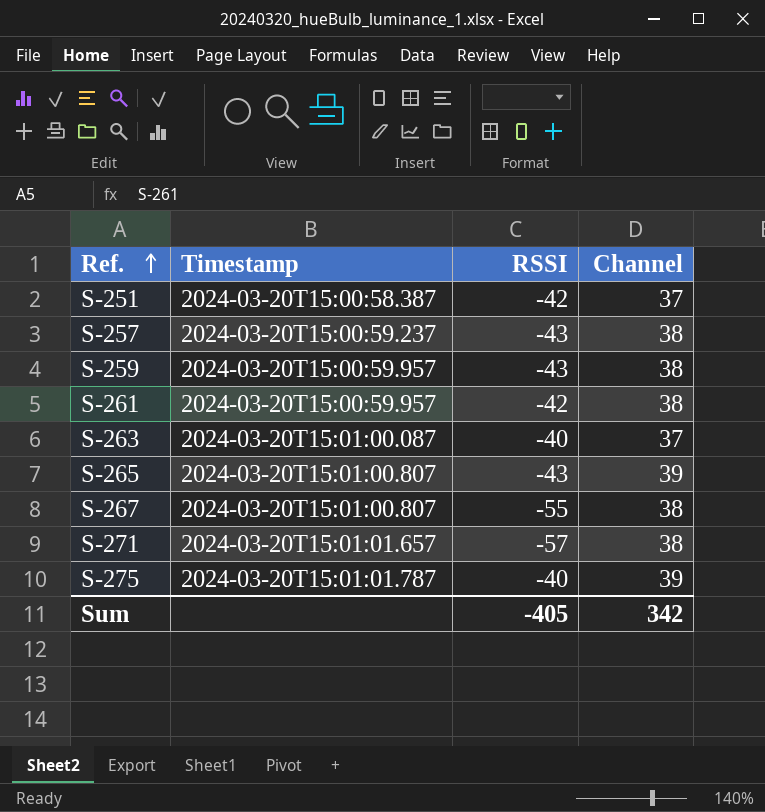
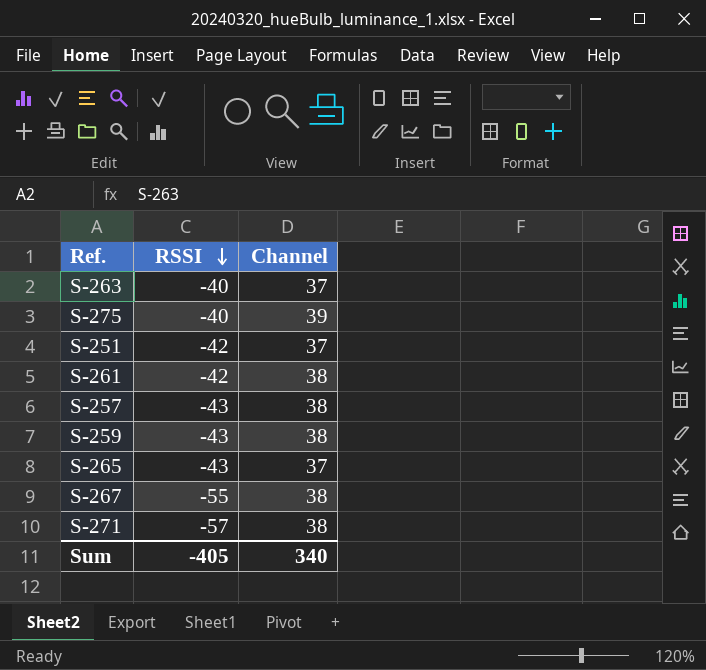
row order: Ref. ascending -> RSSI descending
column Timestamp | position: 2 -> none
S-265 | Channel: 39 -> 37
Sum | Channel: 342 -> 340

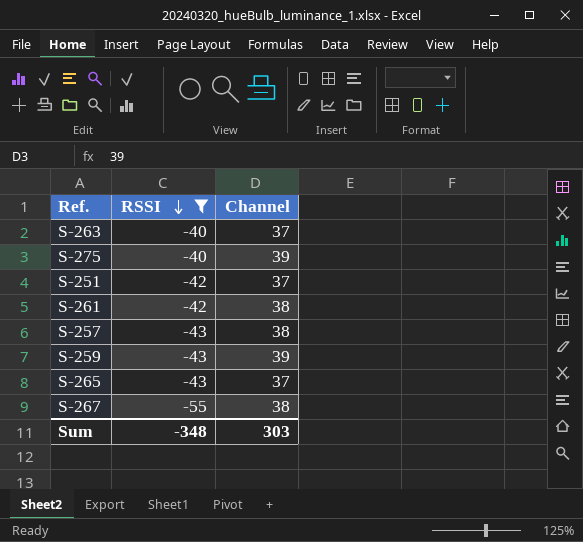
filter: none -> RSSI != -57
S-259 | Channel: 38 -> 39
Sum | RSSI: -405 -> -348
Sum | Channel: 340 -> 303

